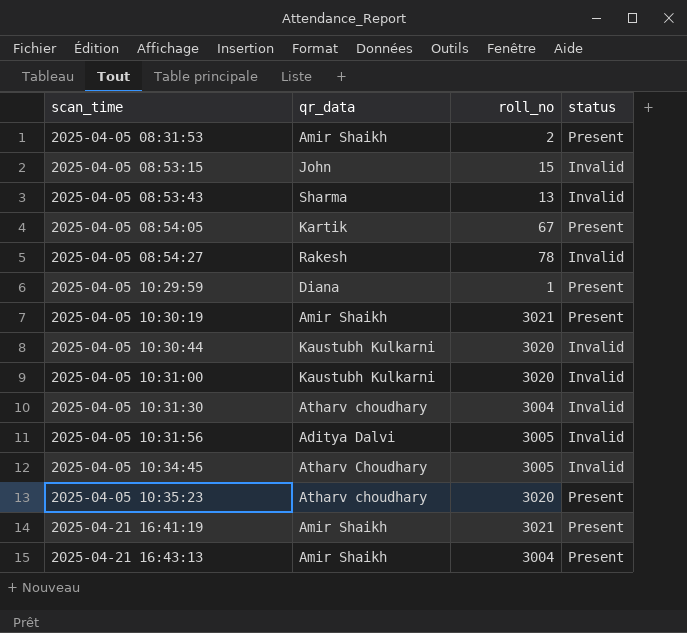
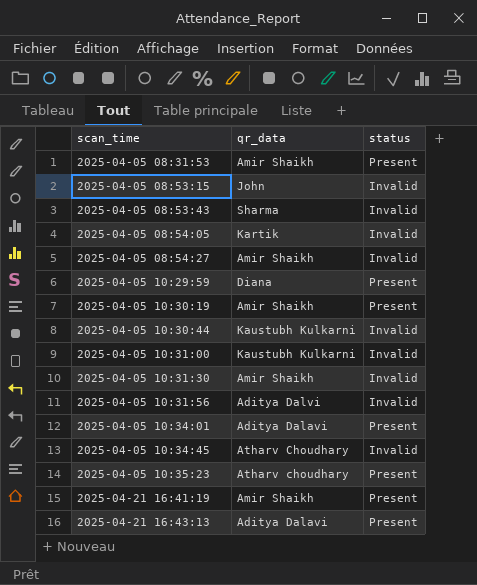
column roll_no | position: 3 -> none
2025-04-05 08:54:05 | status: Present -> Invalid
2025-04-05 08:54:27 | qr_data: Rakesh -> Amir Shaikh
2025-04-05 10:31:30 | qr_data: Atharv choudhary -> Amir Shaikh
row 2025-04-05 10:34:01: none -> Aditya Dalavi | Present
2025-04-21 16:43:13 | qr_data: Amir Shaikh -> Aditya Dalavi

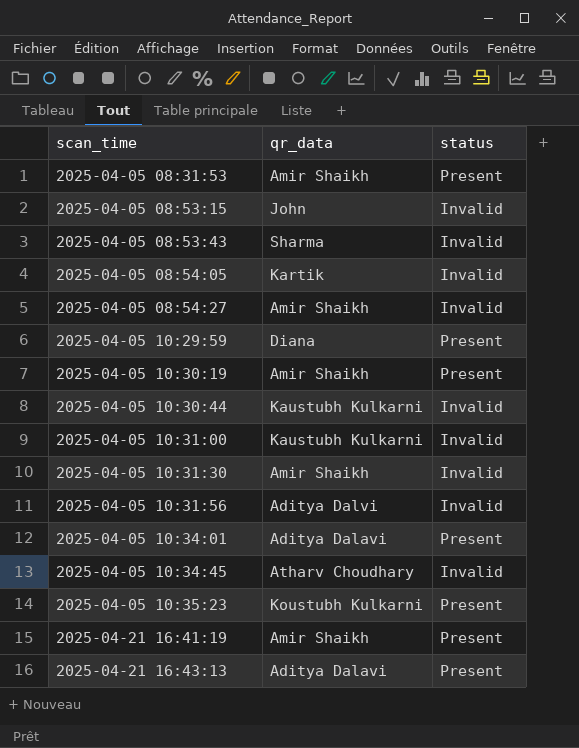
2025-04-05 10:35:23 | qr_data: Atharv choudhary -> Koustubh Kulkarni

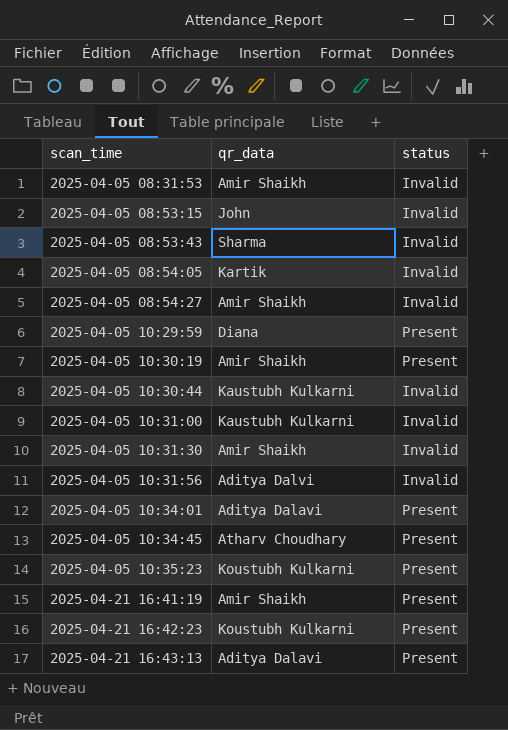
2025-04-05 08:31:53 | status: Present -> Invalid
2025-04-05 10:34:45 | status: Invalid -> Present
row 2025-04-21 16:42:23: none -> Koustubh Kulkarni | Present

